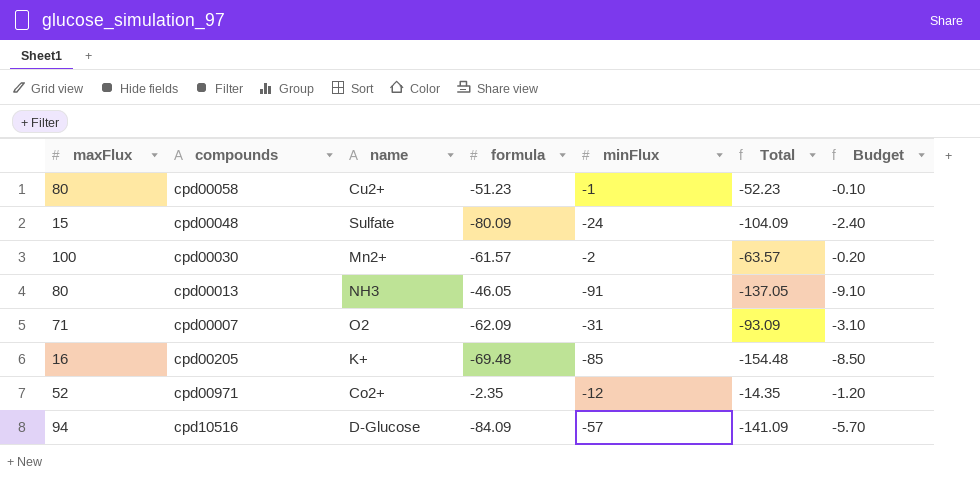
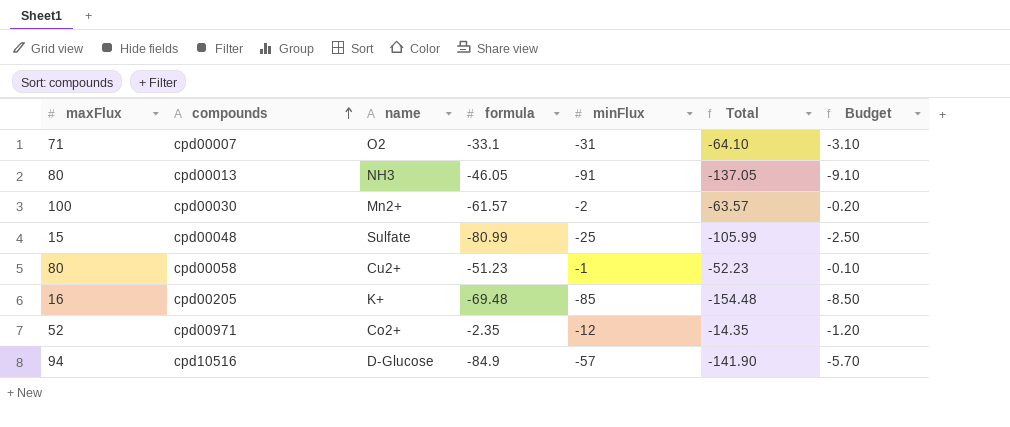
row order: none -> compounds ascending
cpd00007 | formula: -62.09 -> -33.1
cpd00007 | Total: -93.09 -> -64.10
cpd00048 | formula: -80.09 -> -80.99
cpd00048 | minFlux: -24 -> -25
cpd00048 | Total: -104.09 -> -105.99
cpd00048 | Budget: -2.40 -> -2.50
cpd10516 | formula: -84.09 -> -84.9
cpd10516 | Total: -141.09 -> -141.90

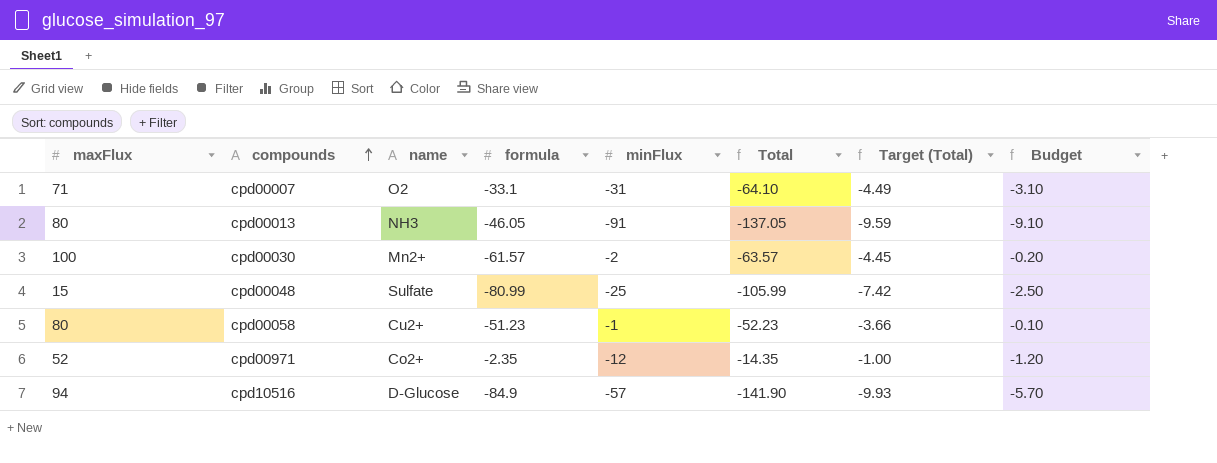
column Target (Total) | formula: none -> [Total] * 0.07
row cpd00205: 16 | K+ | -69.48 | -85 | -154.48 | -8.50 -> none

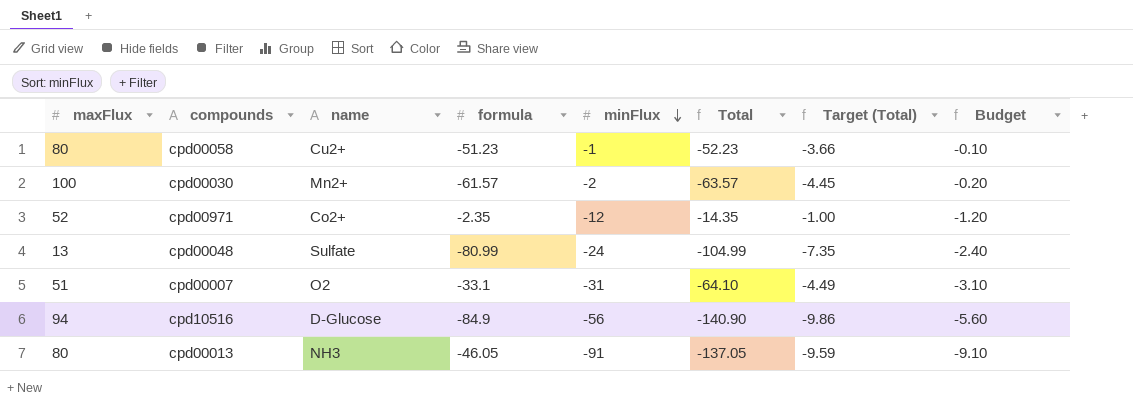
row order: compounds ascending -> minFlux descending
cpd00048 | maxFlux: 15 -> 13
cpd00048 | minFlux: -25 -> -24
cpd00048 | Total: -105.99 -> -104.99
cpd00048 | Target (Total): -7.42 -> -7.35
cpd00048 | Budget: -2.50 -> -2.40
cpd00007 | maxFlux: 71 -> 51
cpd10516 | minFlux: -57 -> -56
cpd10516 | Total: -141.90 -> -140.90
cpd10516 | Target (Total): -9.93 -> -9.86
cpd10516 | Budget: -5.70 -> -5.60

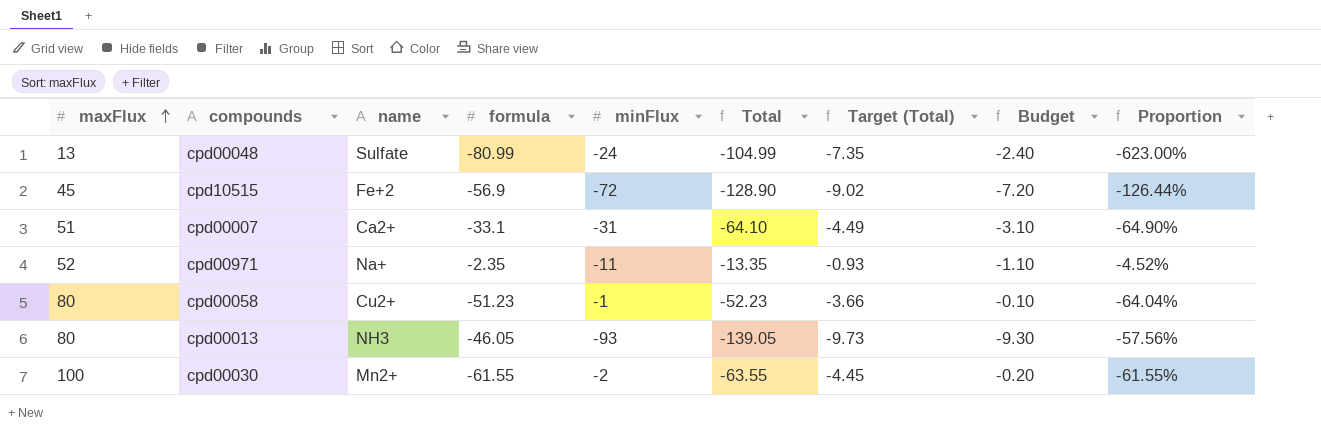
row order: minFlux descending -> maxFlux ascending
column Proportion | formula: none -> [formula] / [maxFlux]
row cpd10516: 94 | D-Glucose | -84.9 | -56 | -140.90 | -9.86 | -5.60 -> none
row cpd10515: none -> 45 | Fe+2 | -56.9 | -72 | -128.90 | -9.02 | -7.20 | -126.44%
cpd00007 | name: O2 -> Ca2+
cpd00971 | name: Co2+ -> Na+
cpd00971 | minFlux: -12 -> -11
cpd00971 | Total: -14.35 -> -13.35
cpd00971 | Target (Total): -1.00 -> -0.93
cpd00971 | Budget: -1.20 -> -1.10
cpd00013 | minFlux: -91 -> -93
cpd00013 | Total: -137.05 -> -139.05
cpd00013 | Target (Total): -9.59 -> -9.73
cpd00013 | Budget: -9.10 -> -9.30
cpd00030 | formula: -61.57 -> -61.55
cpd00030 | Total: -63.57 -> -63.55

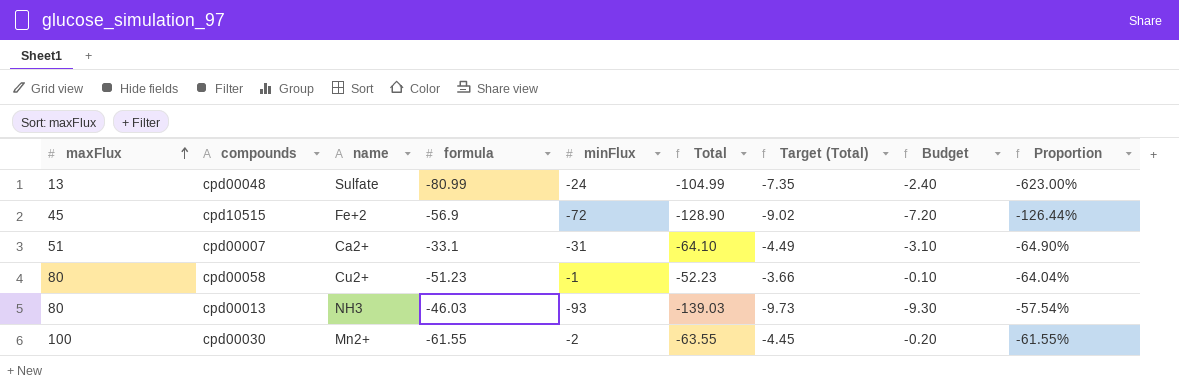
row cpd00971: 52 | Na+ | -2.35 | -11 | -13.35 | -0.93 | -1.10 | -4.52% -> none
cpd00013 | formula: -46.05 -> -46.03
cpd00013 | Total: -139.05 -> -139.03
cpd00013 | Proportion: -57.56% -> -57.54%

